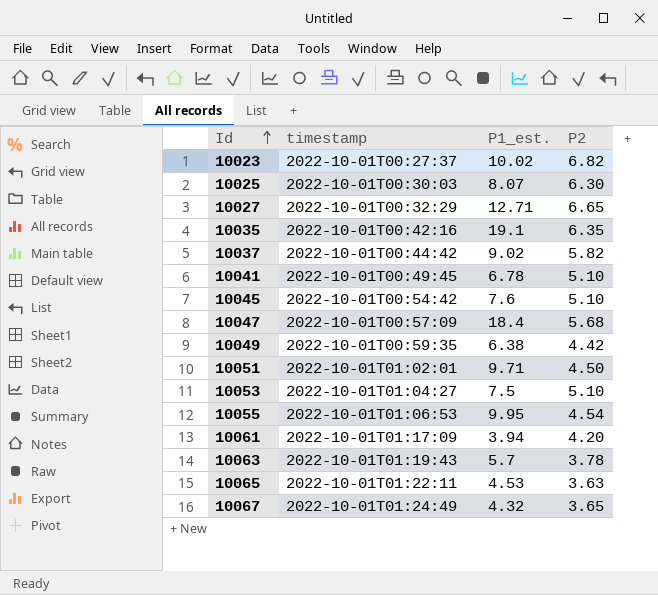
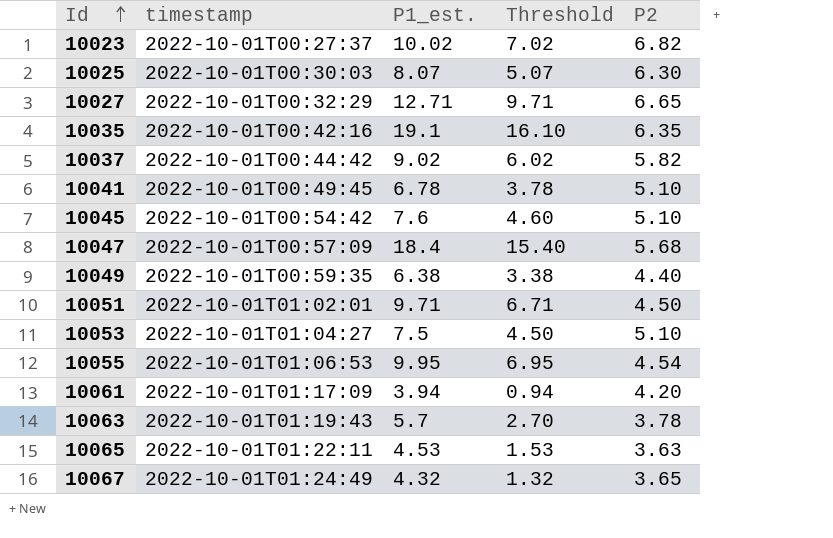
column Threshold | formula: none -> [P1_est.] - 3
10049 | P2: 4.42 -> 4.40

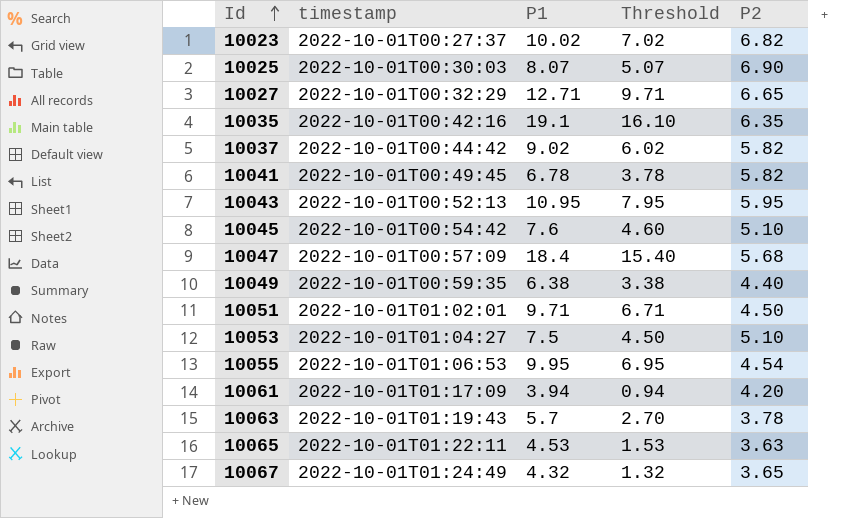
column name: P1_est. -> P1
10025 | P2: 6.30 -> 6.90
10041 | P2: 5.10 -> 5.82
row 10043: none -> 2022-10-01T00:52:13 | 10.95 | 7.95 | 5.95

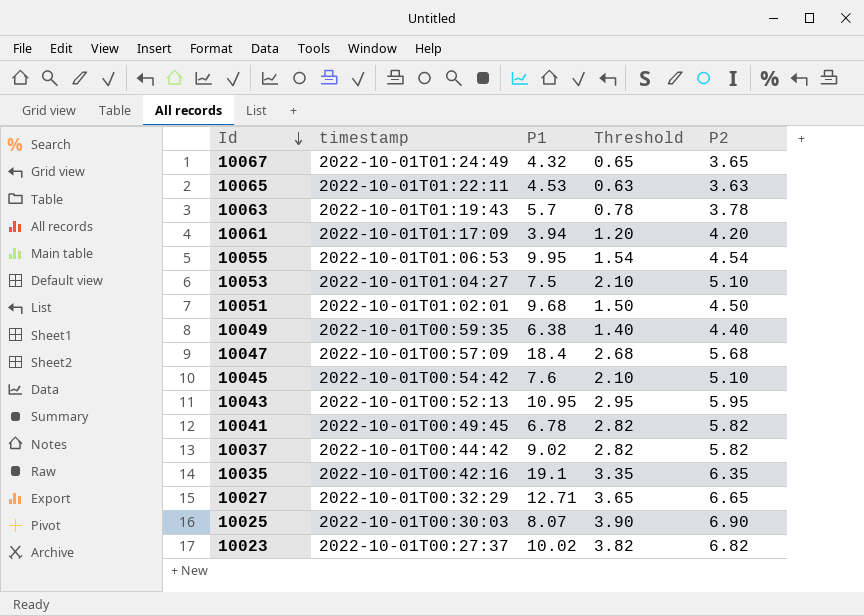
row order: Id ascending -> Id descending
column Threshold | formula: [P1] - 3 -> [P2] - 3
10051 | P1: 9.71 -> 9.68

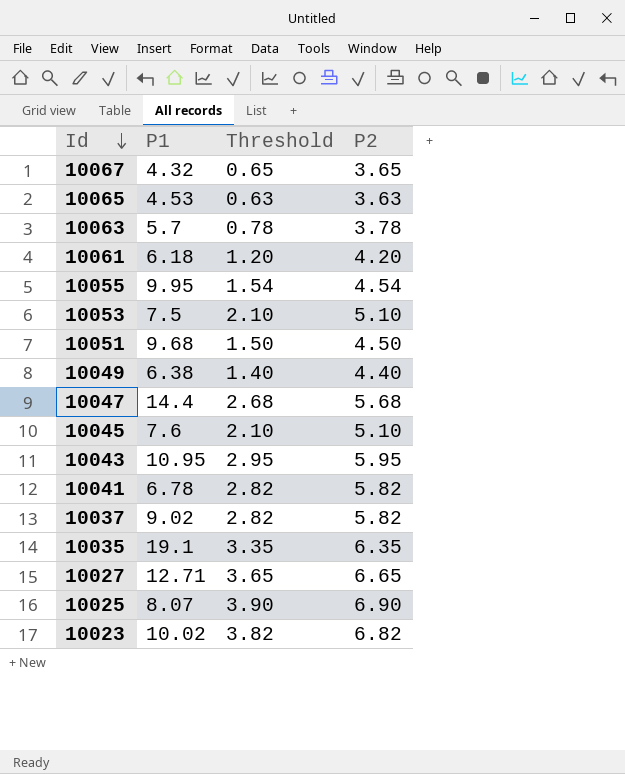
column timestamp | position: 2 -> none
10061 | P1: 3.94 -> 6.18
10047 | P1: 18.4 -> 14.4

